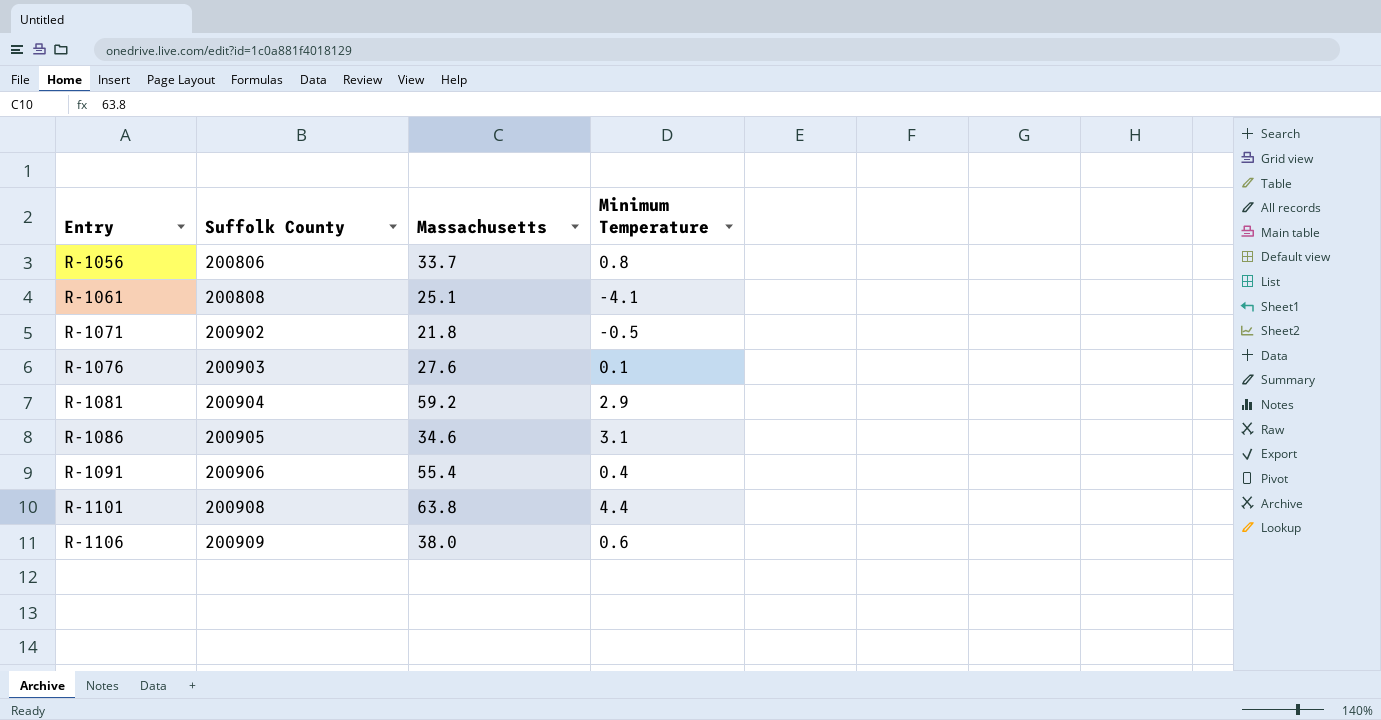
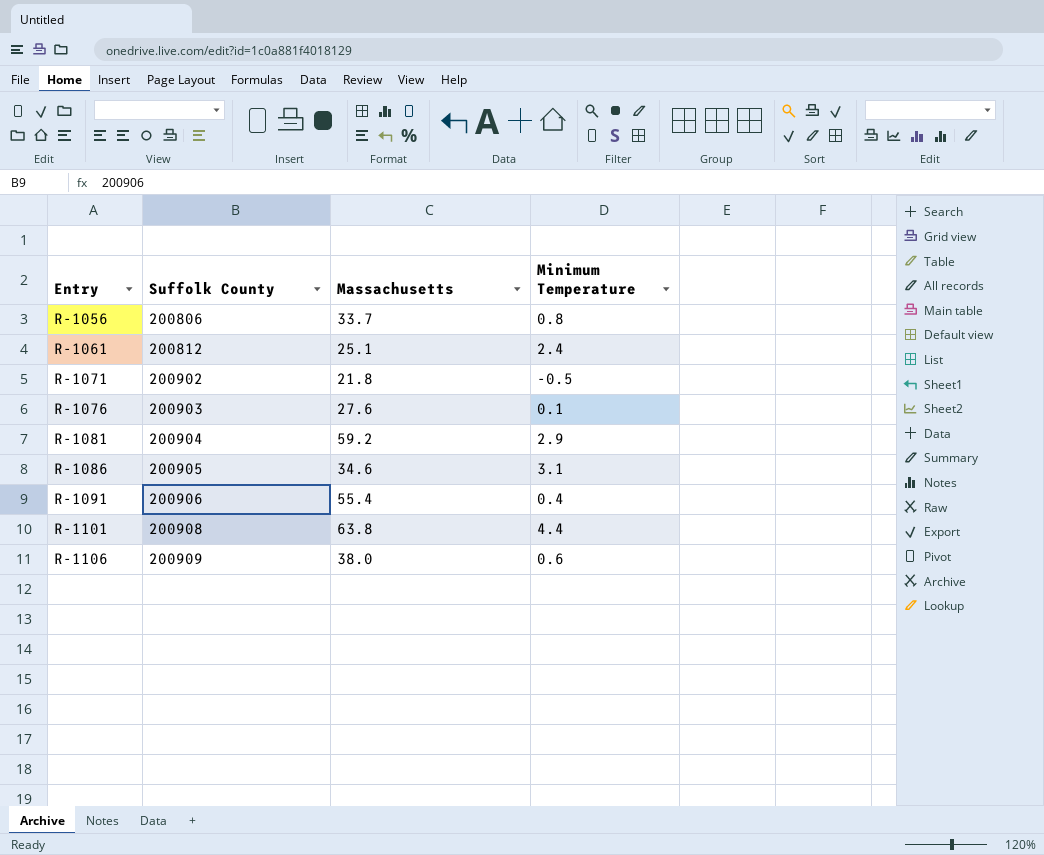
R-1061 | Suffolk County: 200808 -> 200812
R-1061 | Minimum Temperature: -4.1 -> 2.4

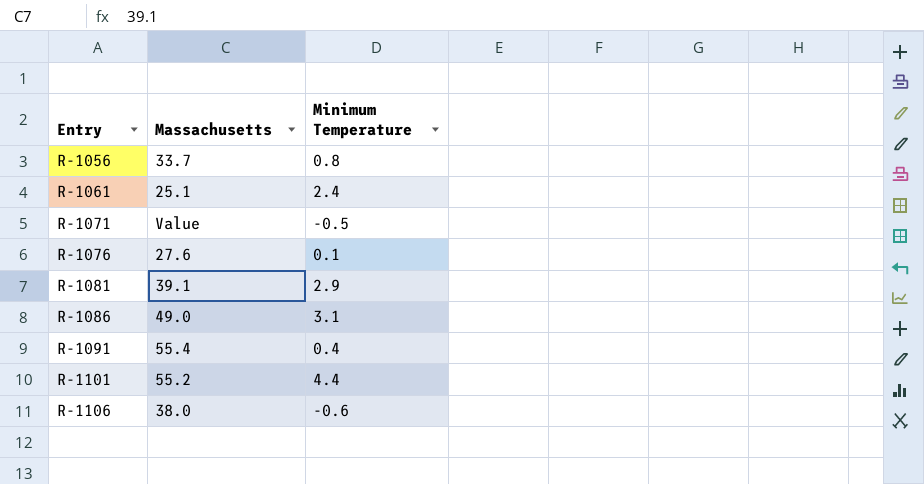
column Suffolk County | position: 2 -> none
R-1071 | Massachusetts: 21.8 -> Value
R-1081 | Massachusetts: 59.2 -> 39.1
R-1086 | Massachusetts: 34.6 -> 49.0
R-1101 | Massachusetts: 63.8 -> 55.2
R-1106 | Minimum Temperature: 0.6 -> -0.6

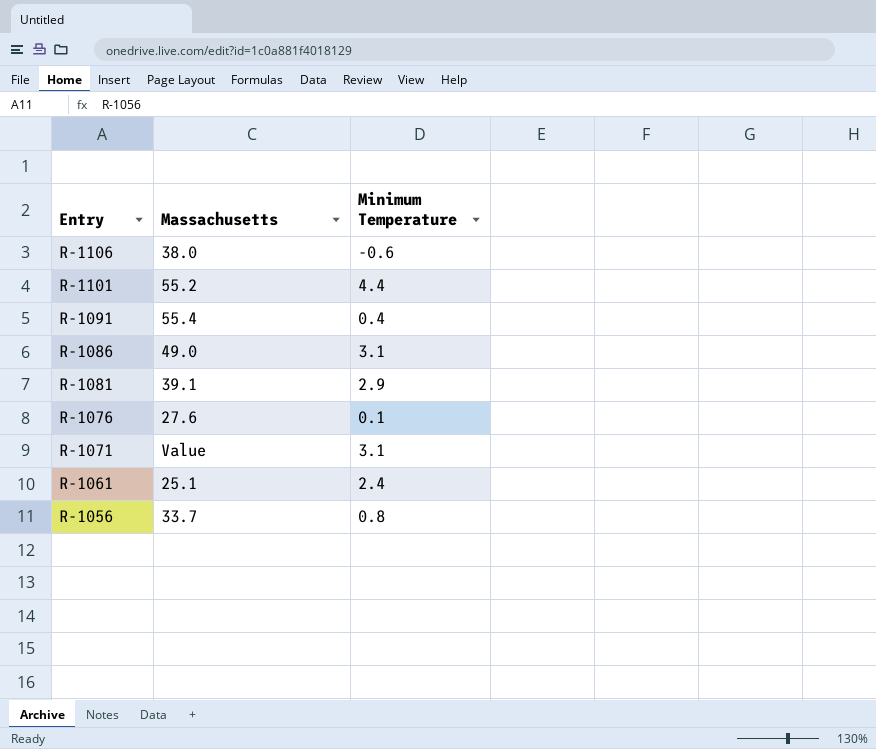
row order: Entry ascending -> Entry descending
R-1071 | Minimum Temperature: -0.5 -> 3.1

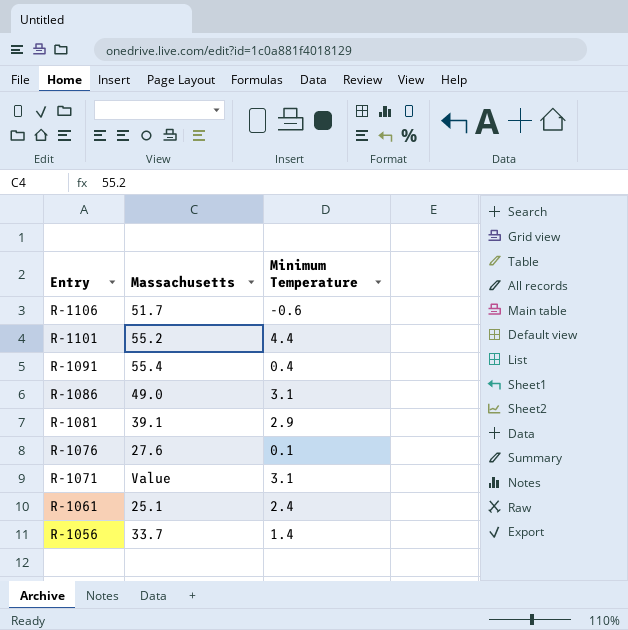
R-1106 | Massachusetts: 38.0 -> 51.7
R-1056 | Minimum Temperature: 0.8 -> 1.4

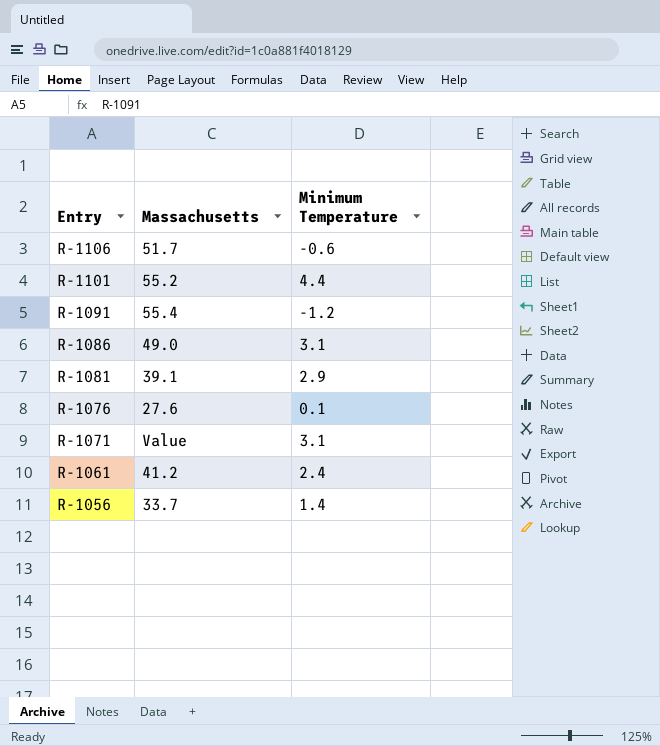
R-1091 | Minimum Temperature: 0.4 -> -1.2
R-1061 | Massachusetts: 25.1 -> 41.2

